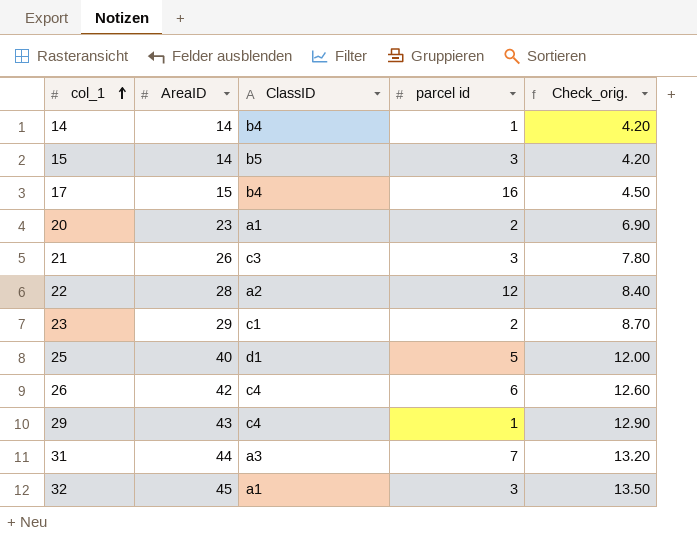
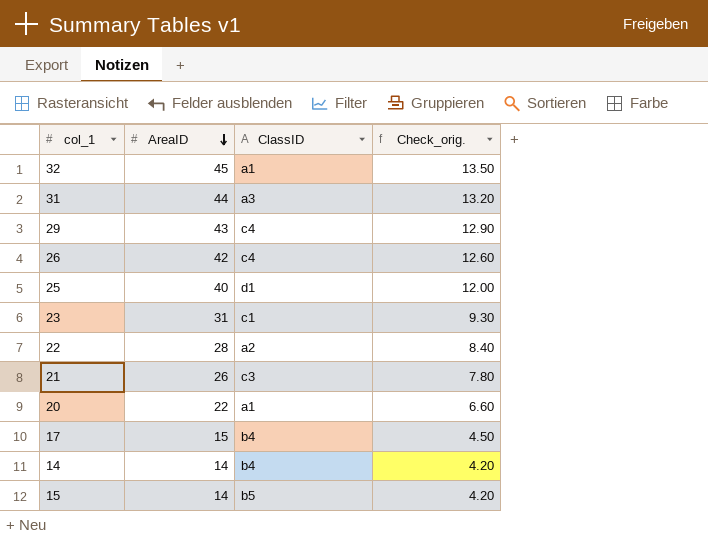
row order: col_1 ascending -> AreaID descending
column parcel id | position: 4 -> none
23 | AreaID: 29 -> 31
23 | Check_orig.: 8.70 -> 9.30
20 | AreaID: 23 -> 22
20 | Check_orig.: 6.90 -> 6.60

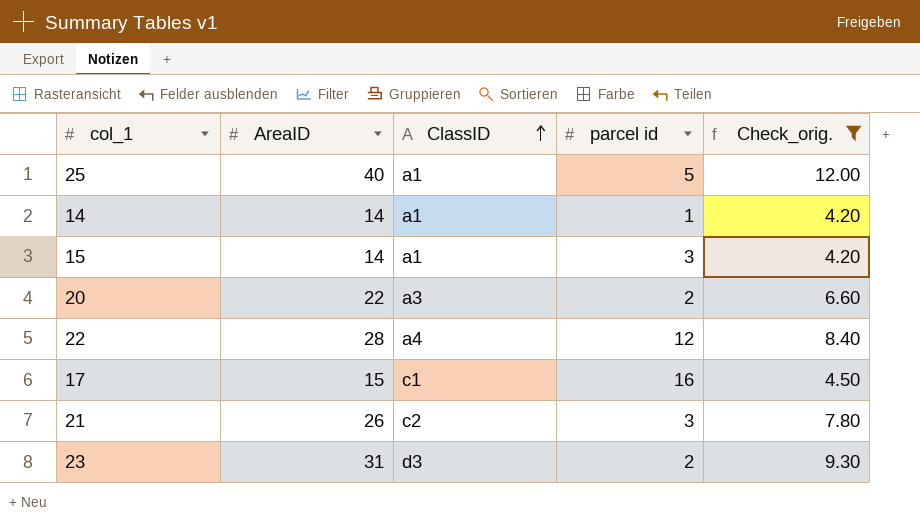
filter: none -> Check_orig. <= 12.00
row order: AreaID descending -> ClassID ascending
column parcel id | position: none -> 4
25 | ClassID: d1 -> a1
14 | ClassID: b4 -> a1
15 | ClassID: b5 -> a1
20 | ClassID: a1 -> a3
22 | ClassID: a2 -> a4
17 | ClassID: b4 -> c1
21 | ClassID: c3 -> c2
23 | ClassID: c1 -> d3

